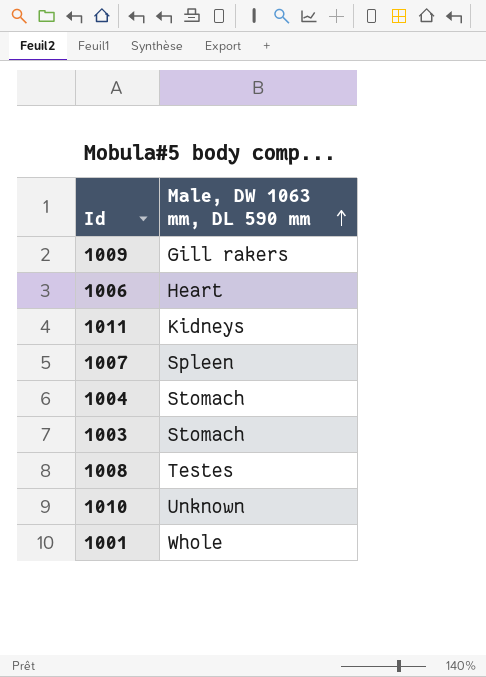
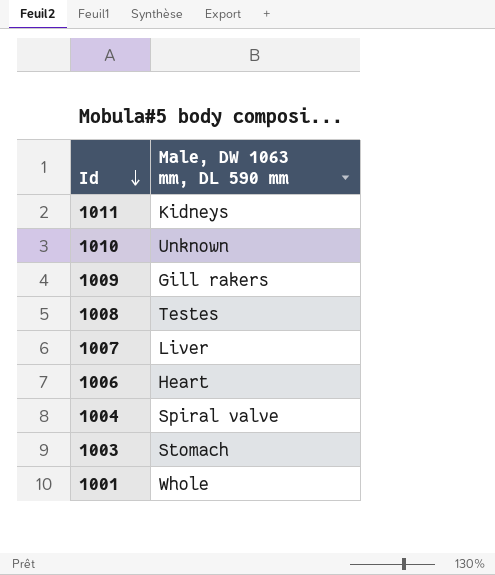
row order: Male, DW 1063 mm, DL 590 mm ascending -> Id descending
1007 | Male, DW 1063 mm, DL 590 mm: Spleen -> Liver
1004 | Male, DW 1063 mm, DL 590 mm: Stomach -> Spiral valve

